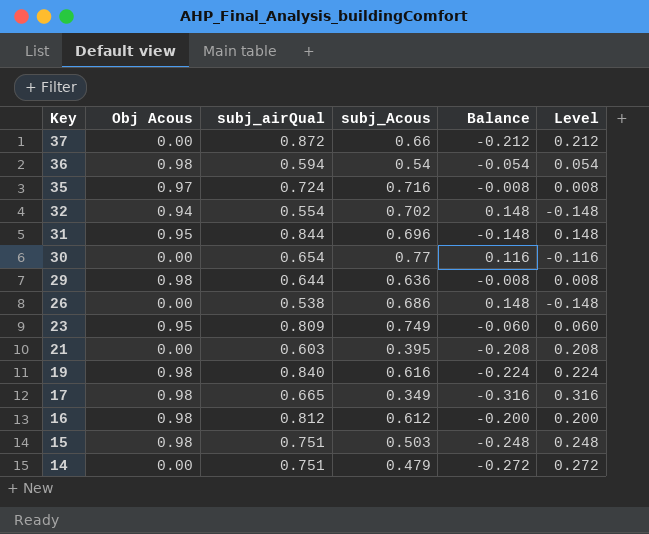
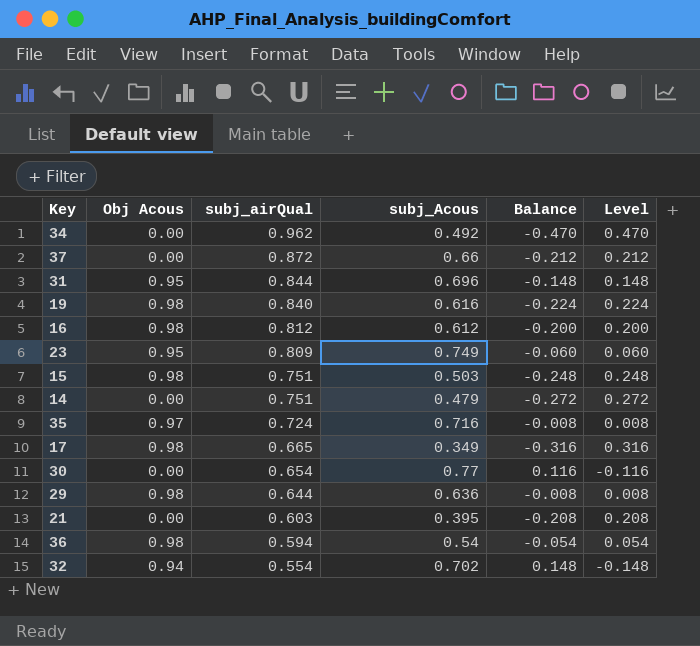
row order: Key descending -> subj_airQual descending
row 26: 0.00 | 0.538 | 0.686 | 0.148 | -0.148 -> none
row 34: none -> 0.00 | 0.962 | 0.492 | -0.470 | 0.470

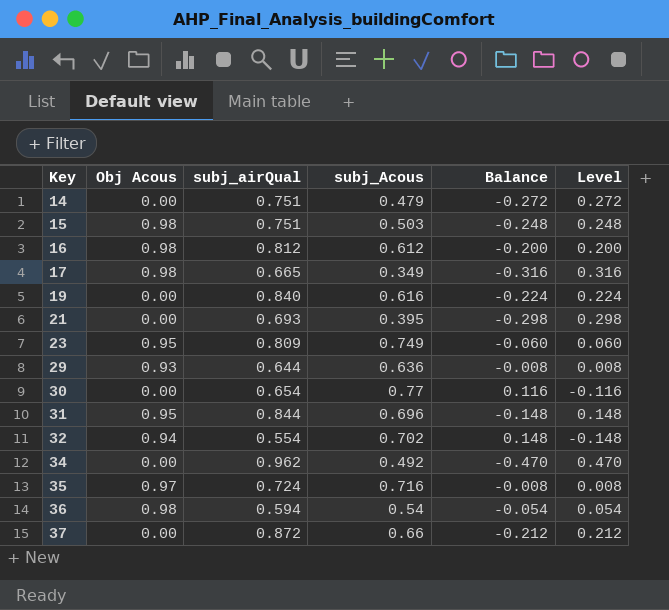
row order: subj_airQual descending -> Key ascending
19 | Obj Acous: 0.98 -> 0.00
21 | subj_airQual: 0.603 -> 0.693
21 | Balance: -0.208 -> -0.298
21 | Level: 0.208 -> 0.298
29 | Obj Acous: 0.98 -> 0.93

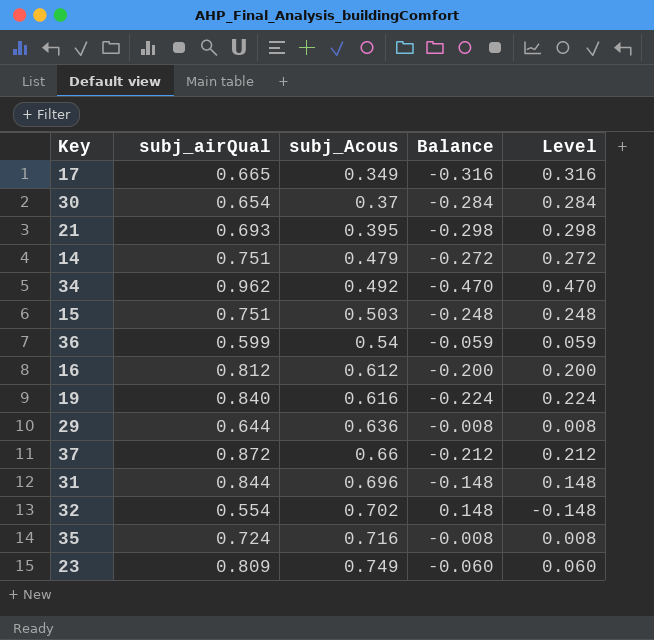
row order: Key ascending -> subj_Acous ascending
column Obj Acous | position: 2 -> none
30 | subj_Acous: 0.77 -> 0.37
30 | Balance: 0.116 -> -0.284
30 | Level: -0.116 -> 0.284
36 | subj_airQual: 0.594 -> 0.599
36 | Balance: -0.054 -> -0.059
36 | Level: 0.054 -> 0.059

